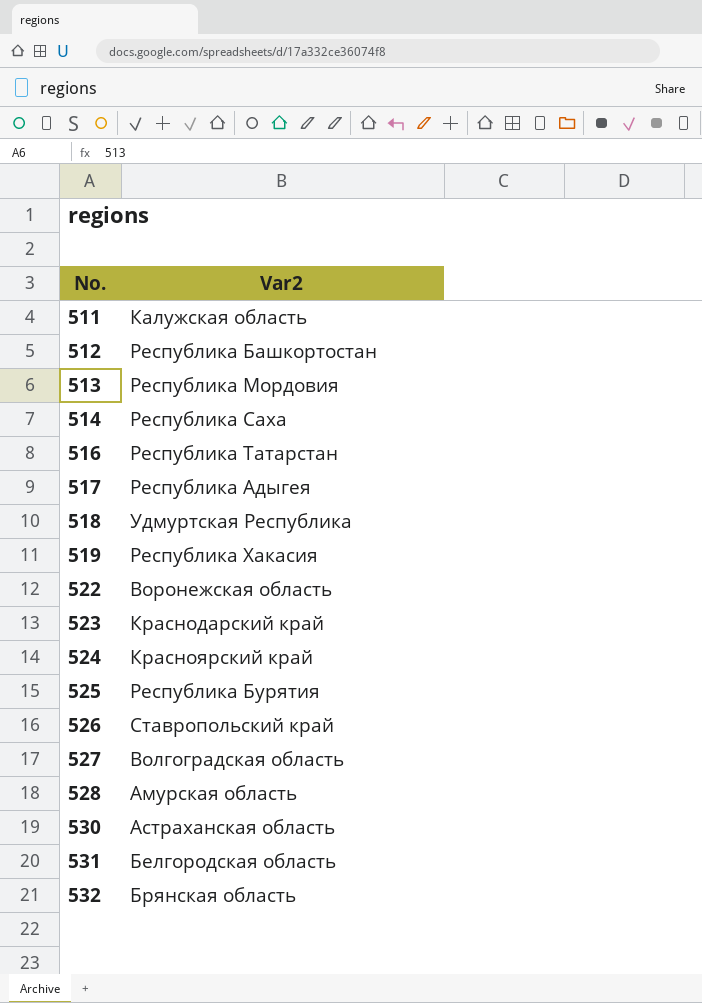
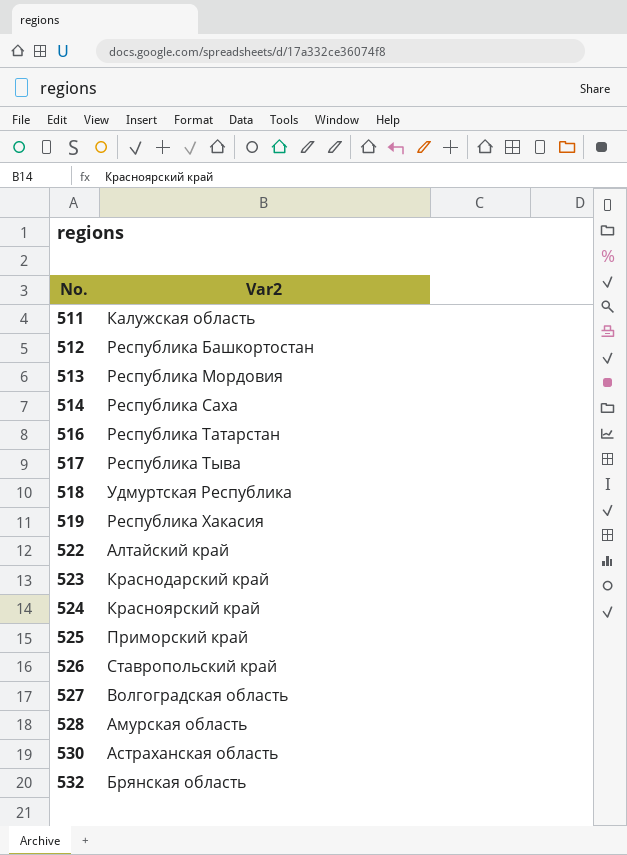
row 531: Белгородская область -> none
517 | Var2: Республика Адыгея -> Республика Тыва
522 | Var2: Воронежская область -> Алтайский край
525 | Var2: Республика Бурятия -> Приморский край

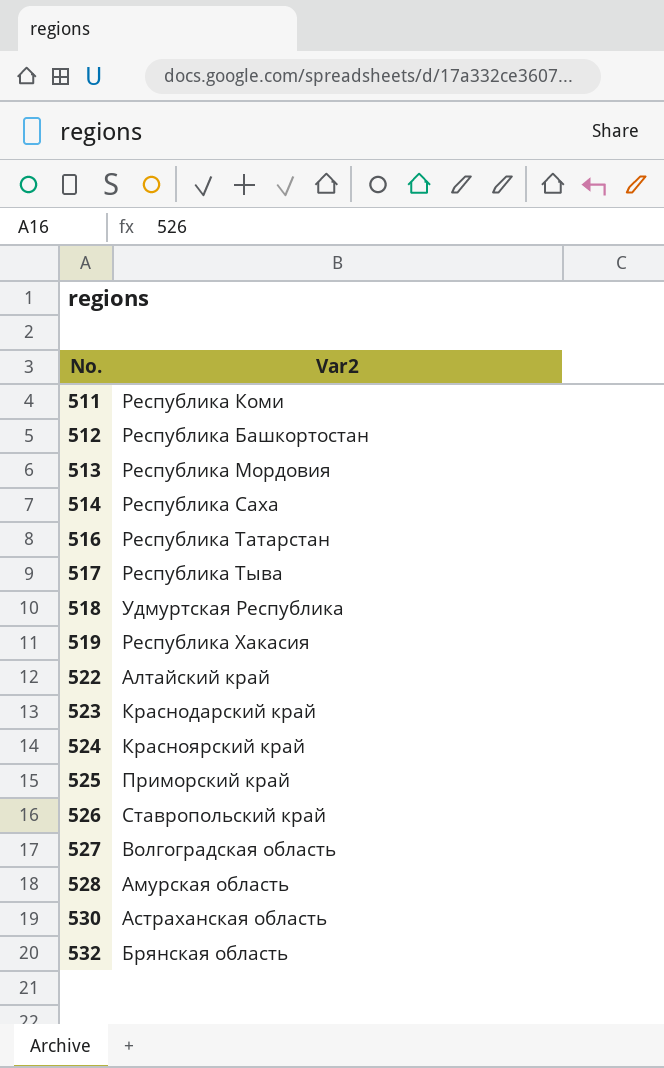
511 | Var2: Калужская область -> Республика Коми

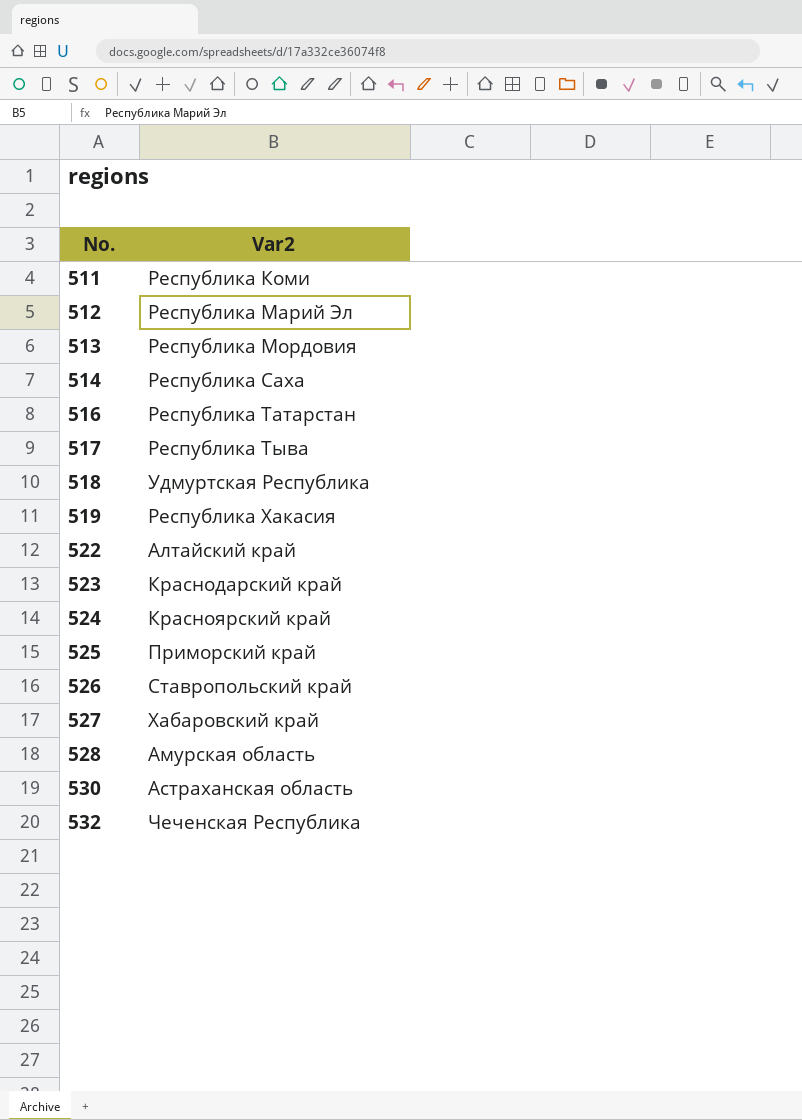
512 | Var2: Республика Башкортостан -> Республика Марий Эл
527 | Var2: Волгоградская область -> Хабаровский край
532 | Var2: Брянская область -> Чеченская Республика

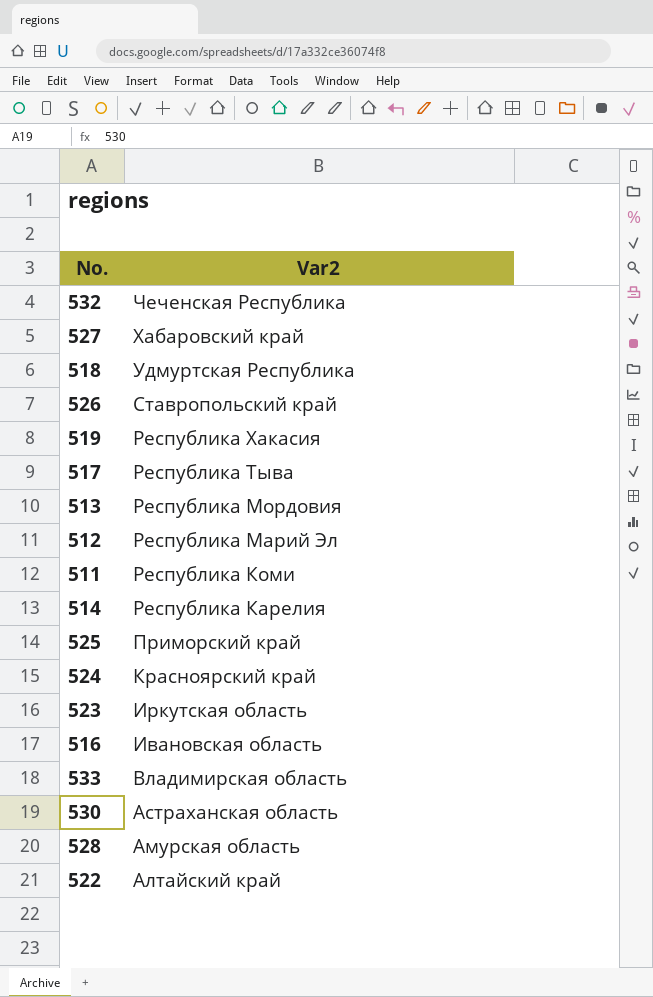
row order: No. ascending -> Var2 descending
514 | Var2: Республика Саха -> Республика Карелия
523 | Var2: Краснодарский край -> Иркутская область
516 | Var2: Республика Татарстан -> Ивановская область
row 533: none -> Владимирская область

